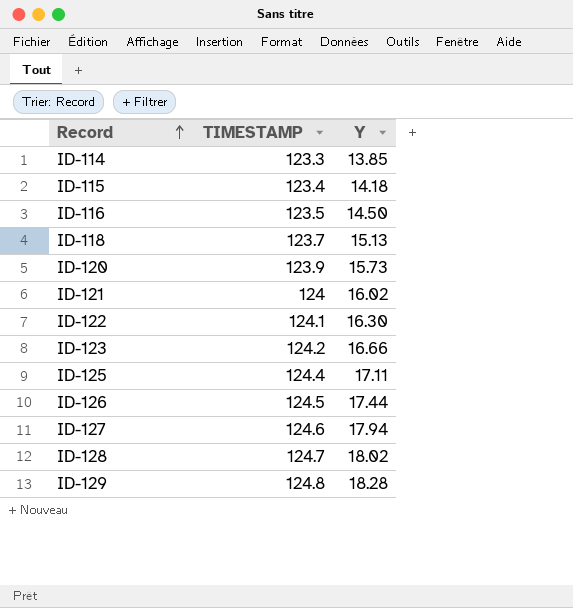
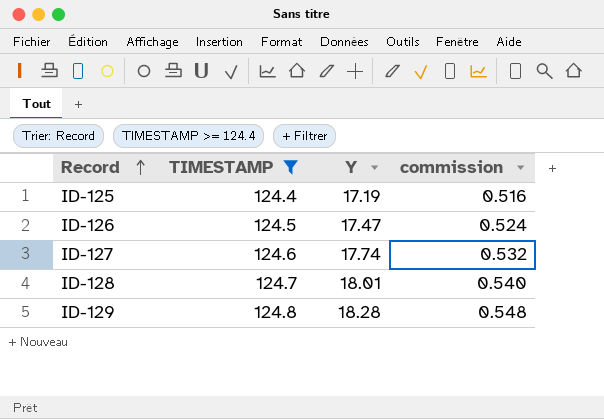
filter: none -> TIMESTAMP >= 124.4
column commission | formula: none -> [Y] * 0.03
ID-125 | Y: 17.11 -> 17.19
ID-126 | Y: 17.44 -> 17.47
ID-127 | Y: 17.94 -> 17.74
ID-128 | Y: 18.02 -> 18.01

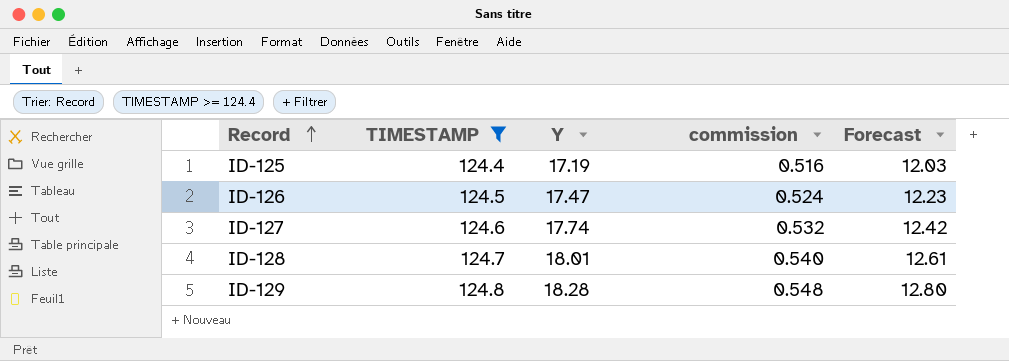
column Forecast | formula: none -> [Y] * 0.7

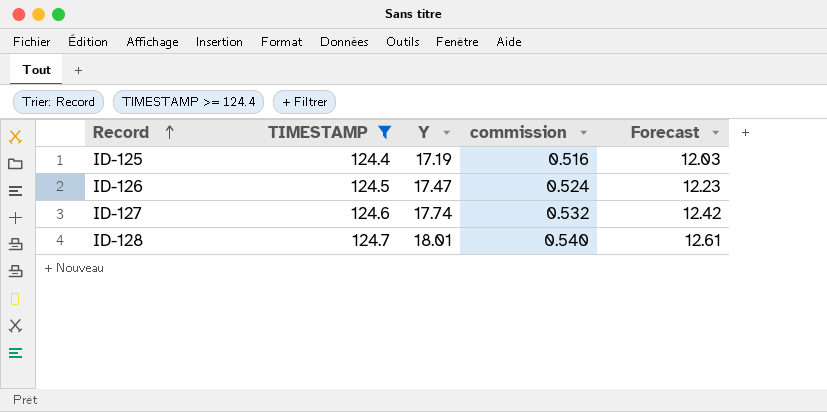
row ID-129: 124.8 | 18.28 | 0.548 | 12.80 -> none

